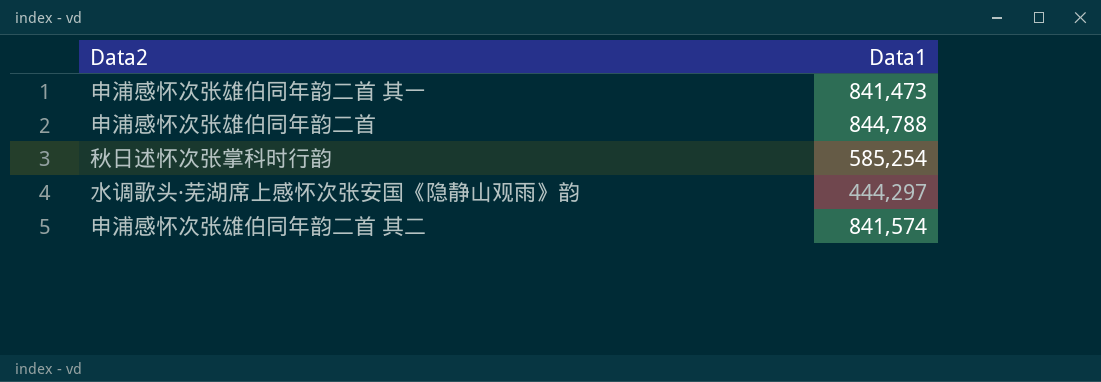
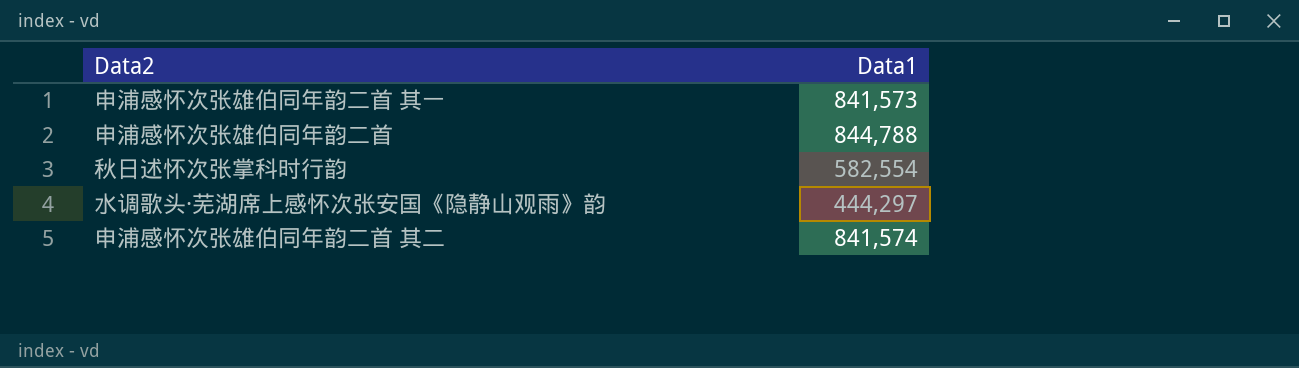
申浦感怀次张雄伯同年韵二首 其一 | Data1: 841,473 -> 841,573
秋日述怀次张掌科时行韵 | Data1: 585,254 -> 582,554

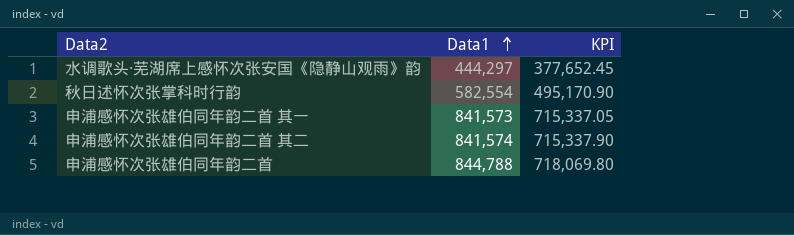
row order: none -> Data1 ascending
column KPI | formula: none -> [Data1] * 0.85

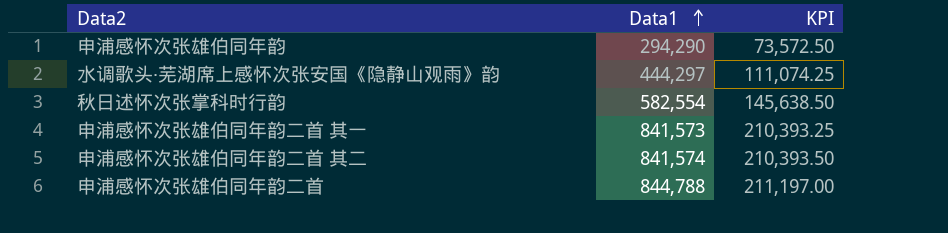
column KPI | formula: [Data1] * 0.85 -> [Data1] * 0.25
row 申浦感怀次张雄伯同年韵: none -> 294,290 | 73,572.50

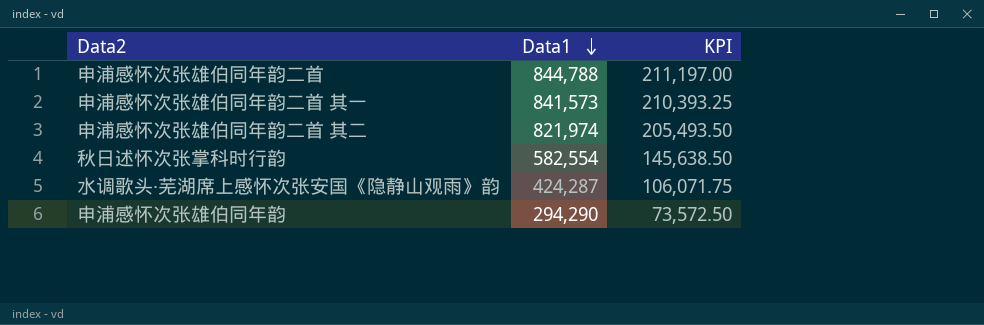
row order: Data1 ascending -> Data1 descending
申浦感怀次张雄伯同年韵二首 其二 | Data1: 841,574 -> 821,974
申浦感怀次张雄伯同年韵二首 其二 | KPI: 210,393.50 -> 205,493.50
水调歌头·芜湖席上感怀次张安国《隐静山观雨》韵 | Data1: 444,297 -> 424,287
水调歌头·芜湖席上感怀次张安国《隐静山观雨》韵 | KPI: 111,074.25 -> 106,071.75

